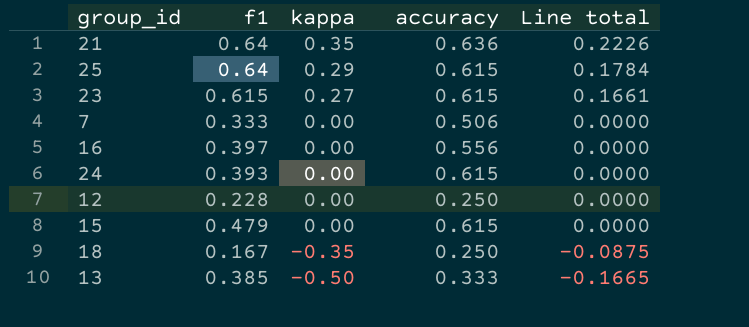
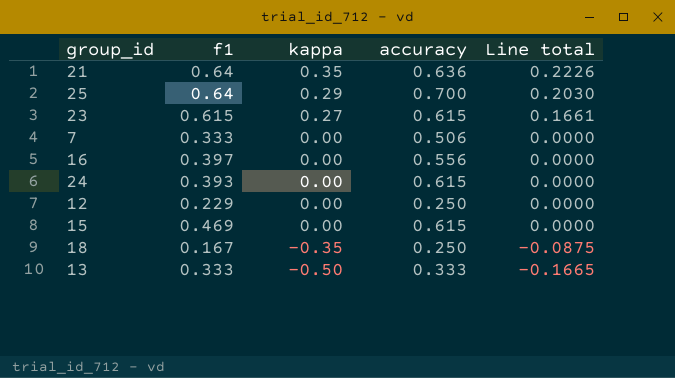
25 | accuracy: 0.615 -> 0.700
25 | Line total: 0.1784 -> 0.2030
12 | f1: 0.228 -> 0.229
15 | f1: 0.479 -> 0.469
13 | f1: 0.385 -> 0.333

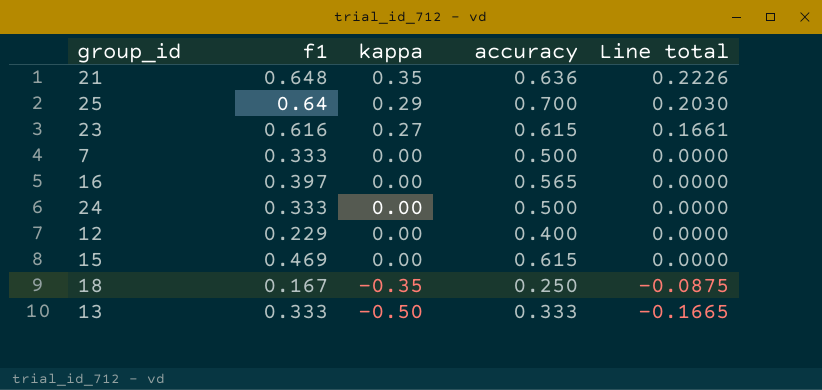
21 | f1: 0.64 -> 0.648
23 | f1: 0.615 -> 0.616
7 | accuracy: 0.506 -> 0.500
16 | accuracy: 0.556 -> 0.565
24 | f1: 0.393 -> 0.333
24 | accuracy: 0.615 -> 0.500
12 | accuracy: 0.250 -> 0.400

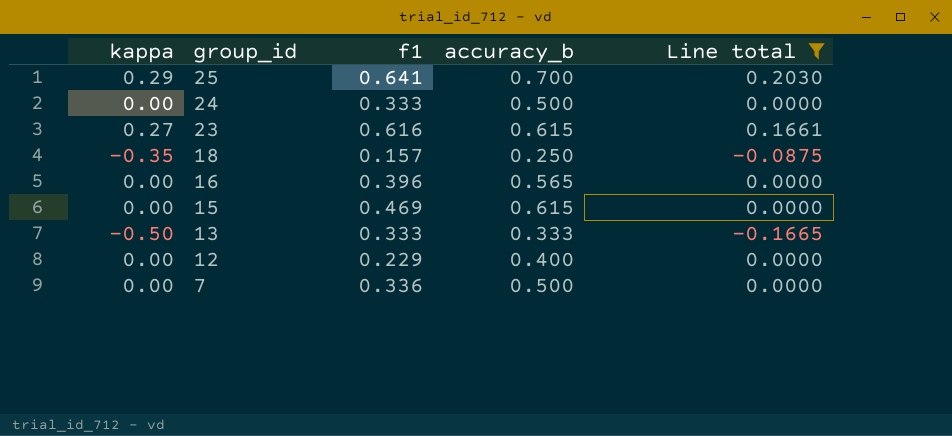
filter: none -> Line total != 0.2226
row order: kappa descending -> group_id descending
column kappa | position: 3 -> 1
column name: accuracy -> accuracy_b
25 | f1: 0.64 -> 0.641
18 | f1: 0.167 -> 0.157
16 | f1: 0.397 -> 0.396
7 | f1: 0.333 -> 0.336

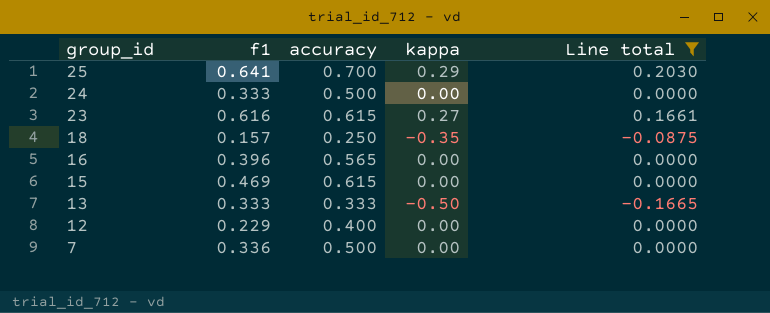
column name: accuracy_b -> accuracy
column kappa | position: 1 -> 4

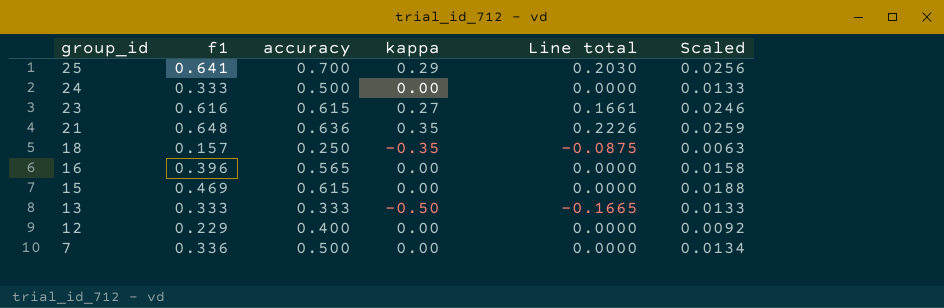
filter: Line total != 0.2226 -> none
column Scaled | formula: none -> [f1] * 0.04

